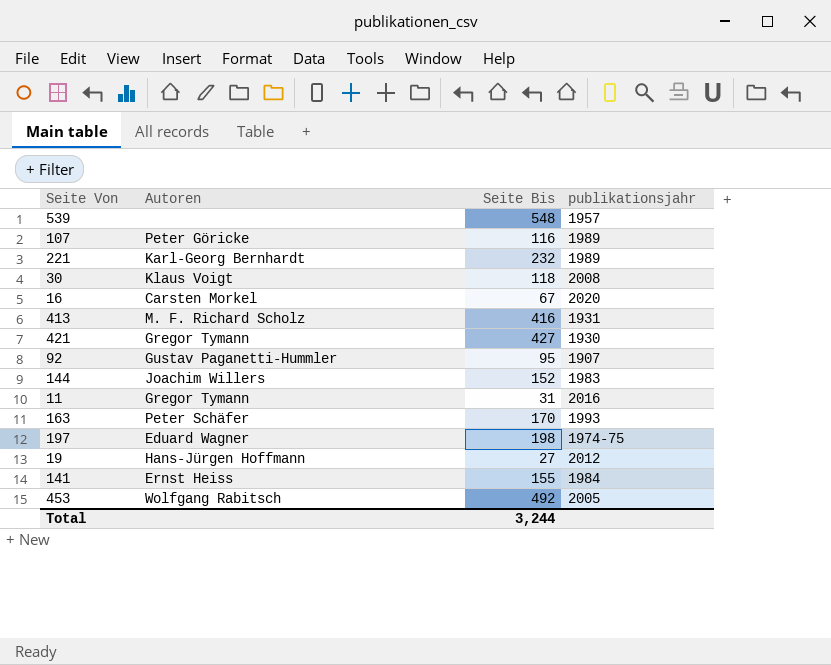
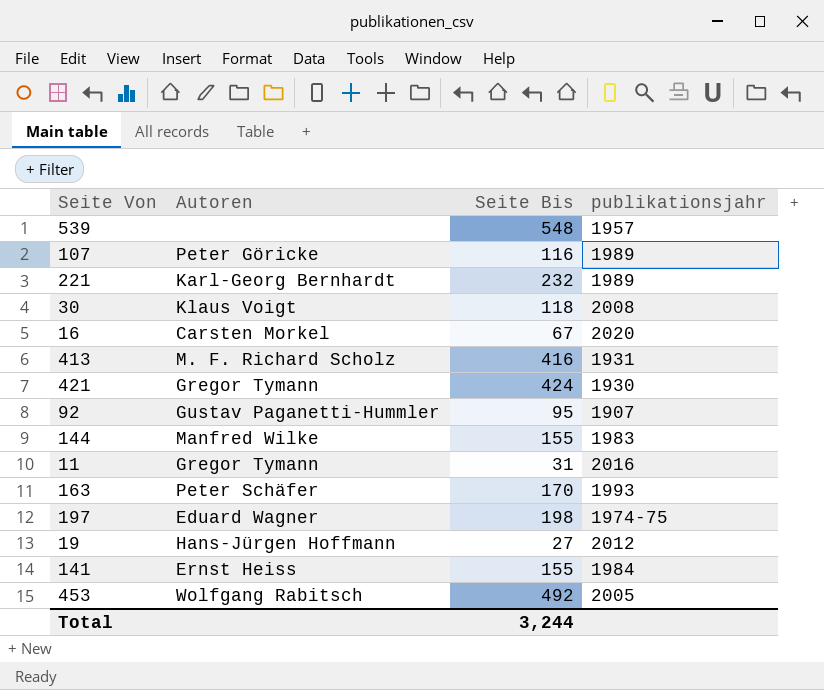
421 | Seite Bis: 427 -> 424
144 | Autoren: Joachim Willers -> Manfred Wilke
144 | Seite Bis: 152 -> 155

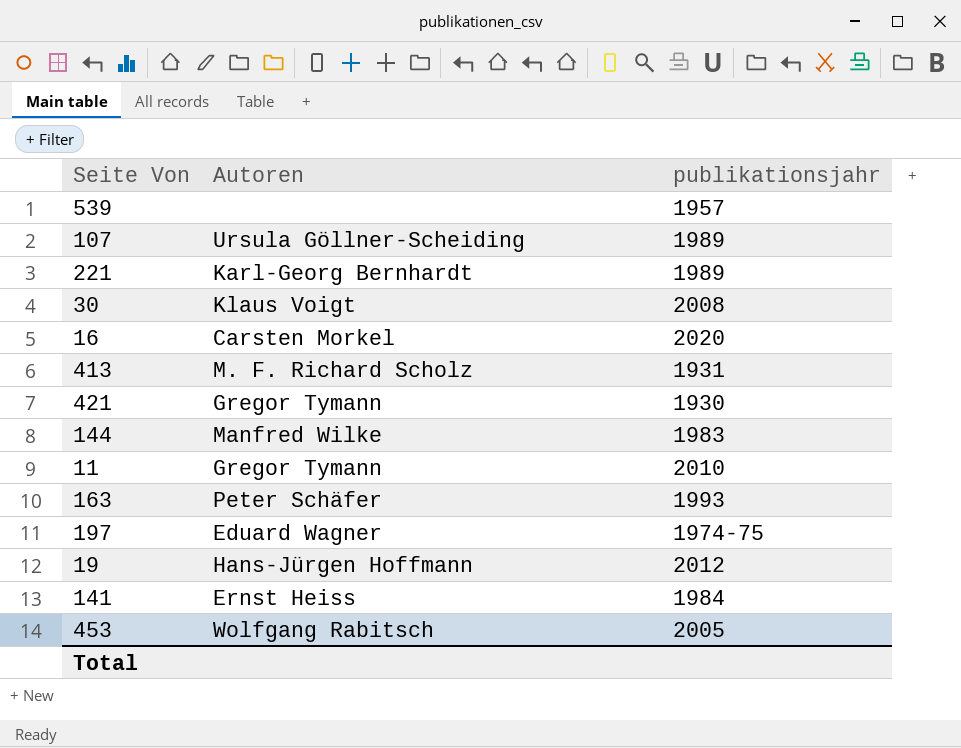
column Seite Bis | position: 3 -> none
row 92: Gustav Paganetti-Hummler | 95 | 1907 -> none
107 | Autoren: Peter Göricke -> Ursula Göllner-Scheiding
11 | publikationsjahr: 2016 -> 2010

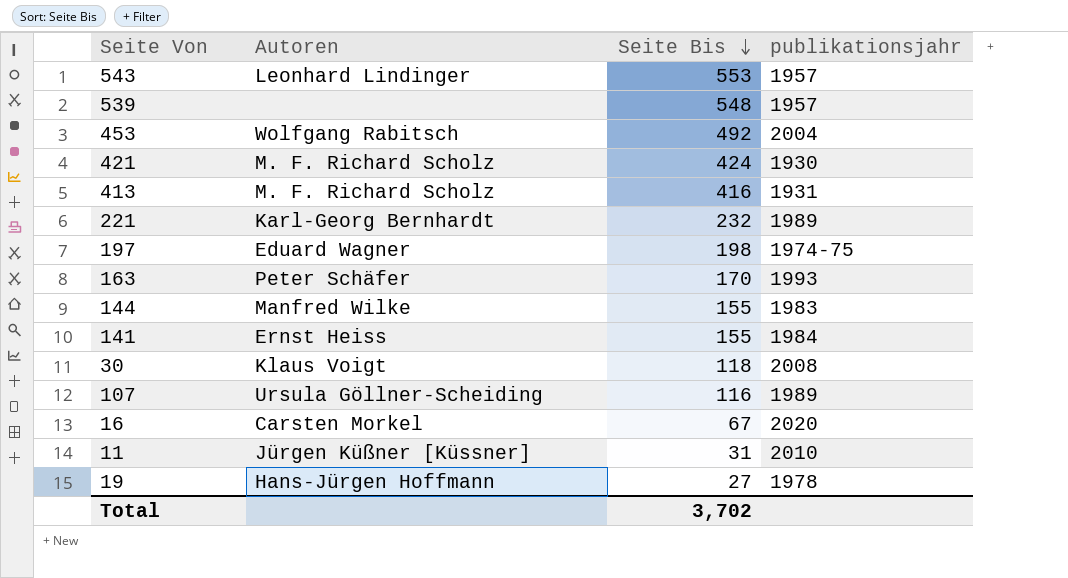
row order: none -> Seite Bis descending
column Seite Bis | position: none -> 3
row 543: none -> Leonhard Lindinger | 553 | 1957
453 | publikationsjahr: 2005 -> 2004
421 | Autoren: Gregor Tymann -> M. F. Richard Scholz
11 | Autoren: Gregor Tymann -> Jürgen Küßner [Küssner]
19 | publikationsjahr: 2012 -> 1978

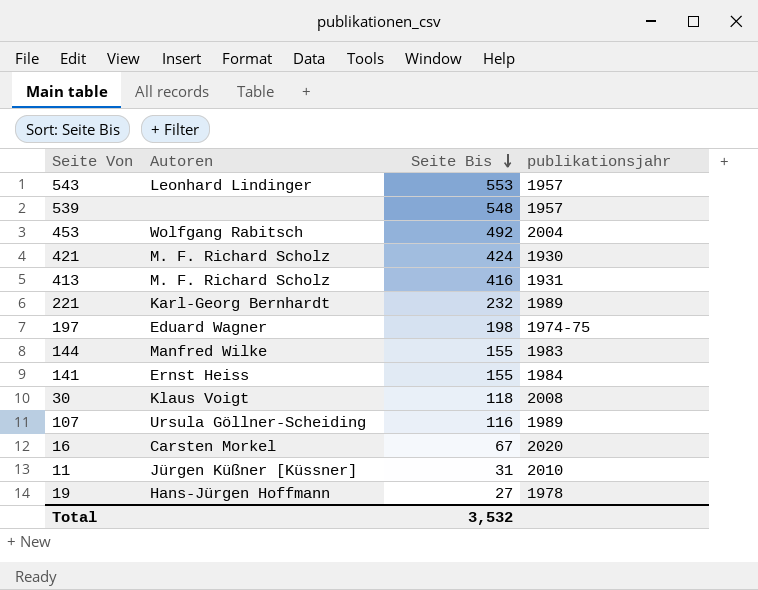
row 163: Peter Schäfer | 170 | 1993 -> none
Total | Seite Bis: 3,702 -> 3,532

